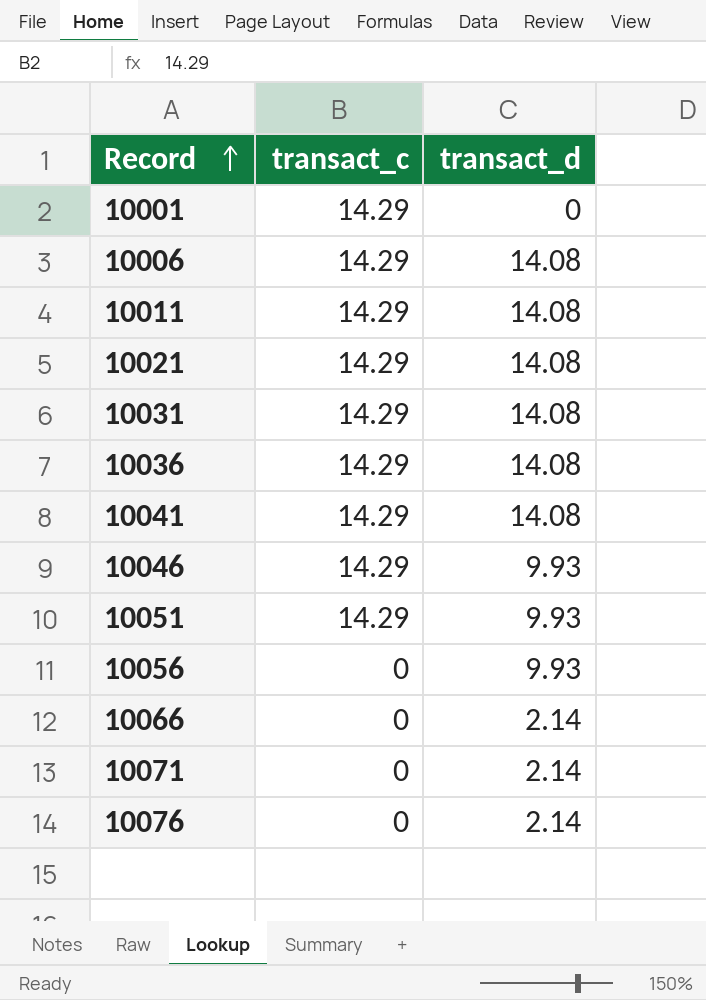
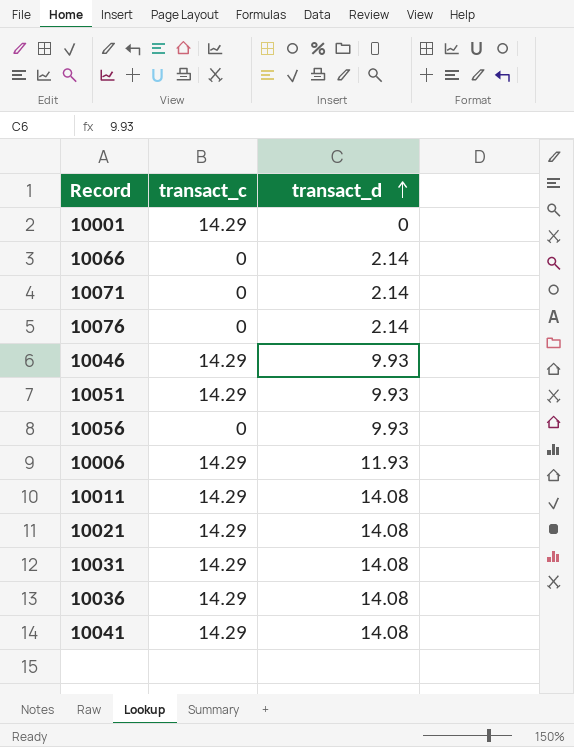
row order: Record ascending -> transact_d ascending
10006 | transact_d: 14.08 -> 11.93

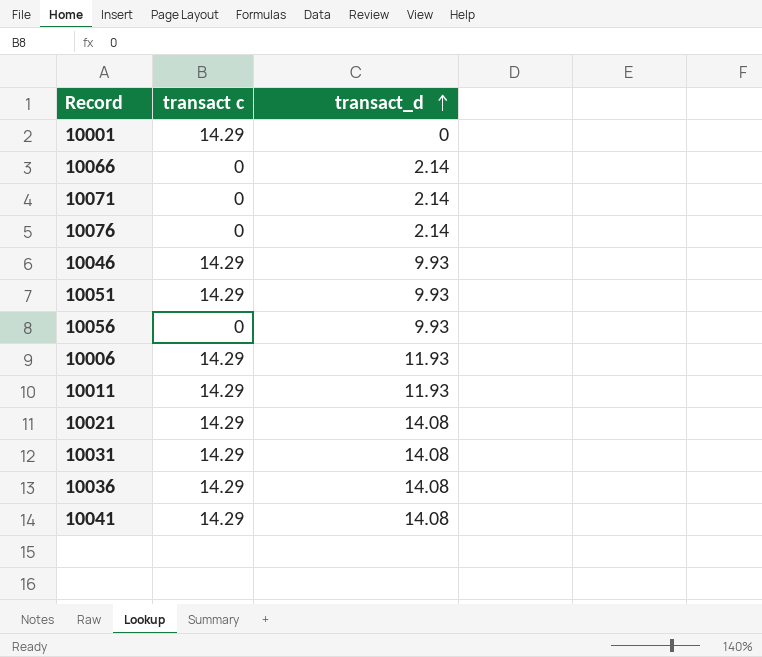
column name: transact_c -> transact c
10011 | transact_d: 14.08 -> 11.93

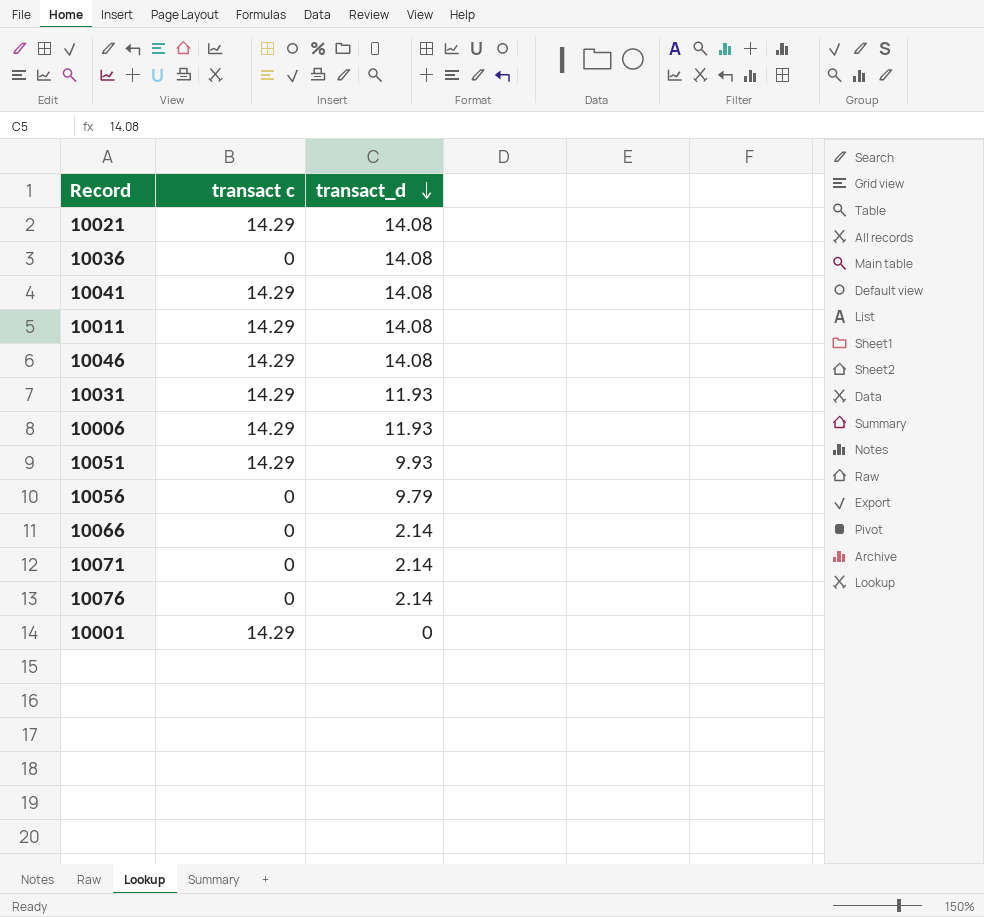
row order: transact_d ascending -> transact_d descending
10036 | transact c: 14.29 -> 0
10011 | transact_d: 11.93 -> 14.08
10046 | transact_d: 9.93 -> 14.08
10031 | transact_d: 14.08 -> 11.93
10056 | transact_d: 9.93 -> 9.79

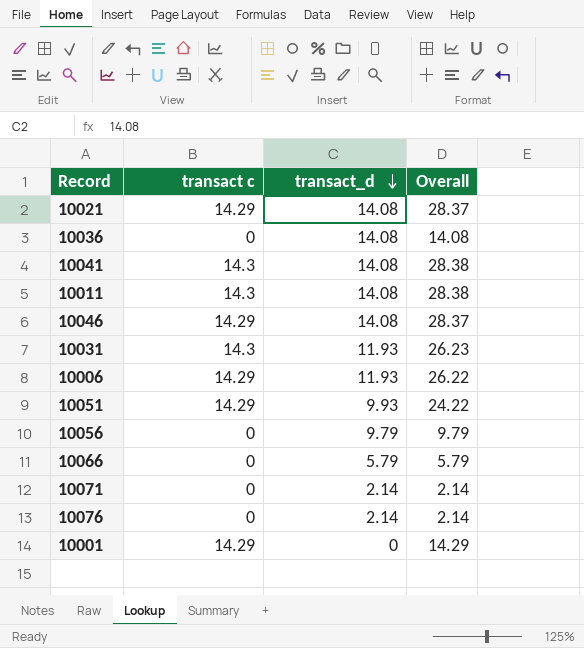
column Overall | formula: none -> [transact c] + [transact_d]
10041 | transact c: 14.29 -> 14.3
10011 | transact c: 14.29 -> 14.3
10031 | transact c: 14.29 -> 14.3
10066 | transact_d: 2.14 -> 5.79

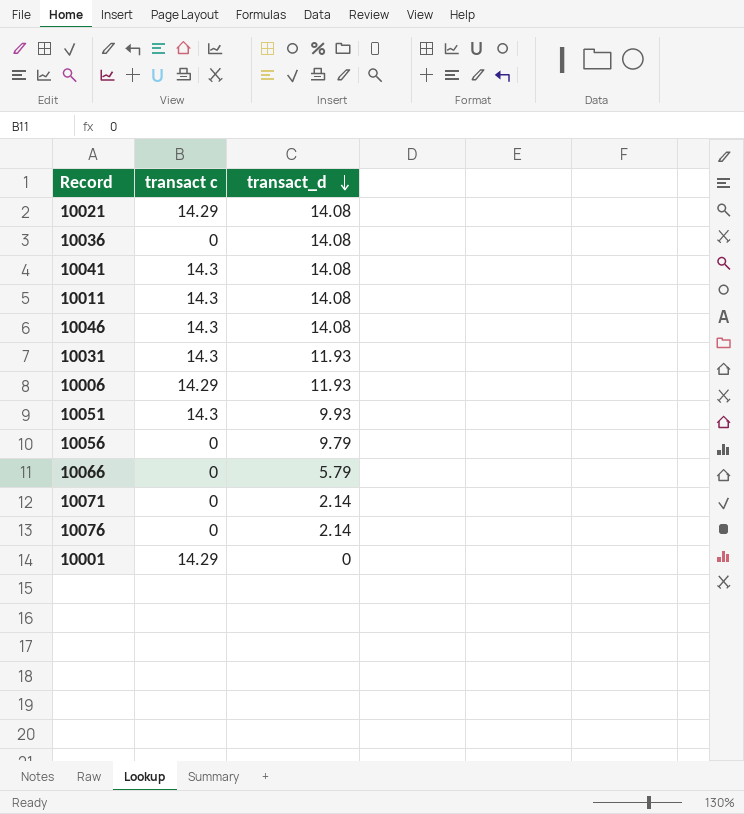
column Overall | formula: [transact c] + [transact_d] -> none
10046 | transact c: 14.29 -> 14.3
10051 | transact c: 14.29 -> 14.3

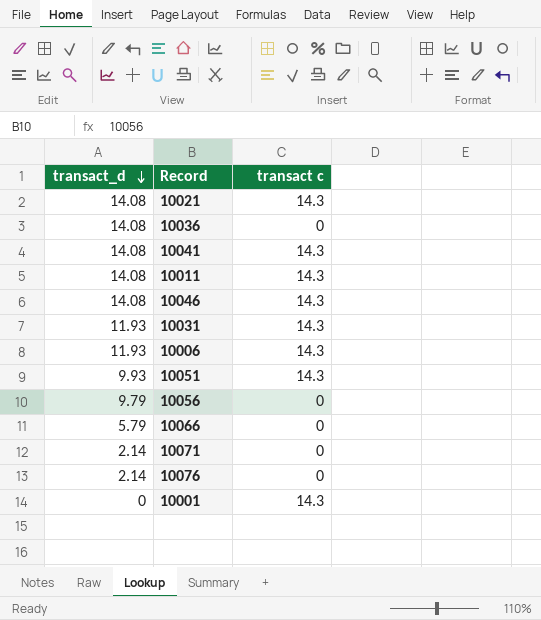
column transact_d | position: 3 -> 1
10021 | transact c: 14.29 -> 14.3
10006 | transact c: 14.29 -> 14.3
10001 | transact c: 14.29 -> 14.3

